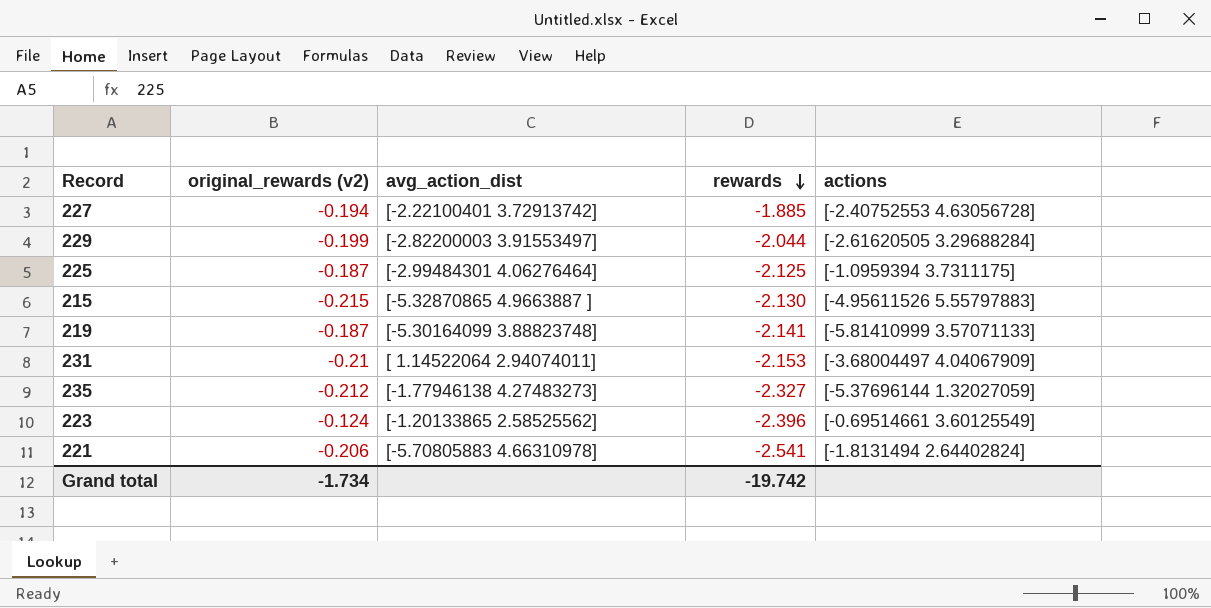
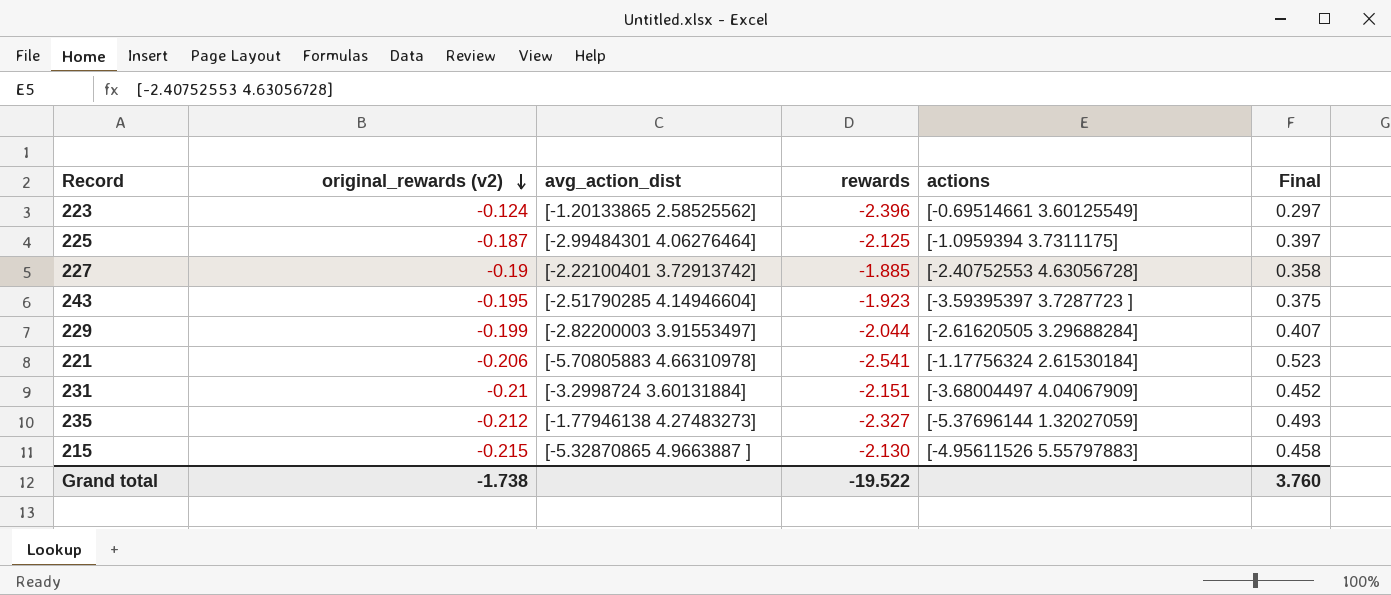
row order: rewards descending -> original_rewards (v2) descending
column Final | formula: none -> [original_rewards (v2)] * [rewards]
row 219: -0.187 | [-5.30164099 3.88823748] | -2.141 | [-5.81410999 3.57071133] -> none
227 | original_rewards (v2): -0.194 -> -0.19
row 243: none -> -0.195 | [-2.51790285 4.14946604] | -1.923 | [-3.59395397 3.7287723 ] | 0.375
221 | actions: [-1.8131494 2.64402824] -> [-1.17756324 2.61530184]
231 | avg_action_dist: [ 1.14522064 2.94074011] -> [-3.2998724 3.60131884]
231 | rewards: -2.153 -> -2.151
Grand total | original_rewards (v2): -1.734 -> -1.738
Grand total | rewards: -19.742 -> -19.522

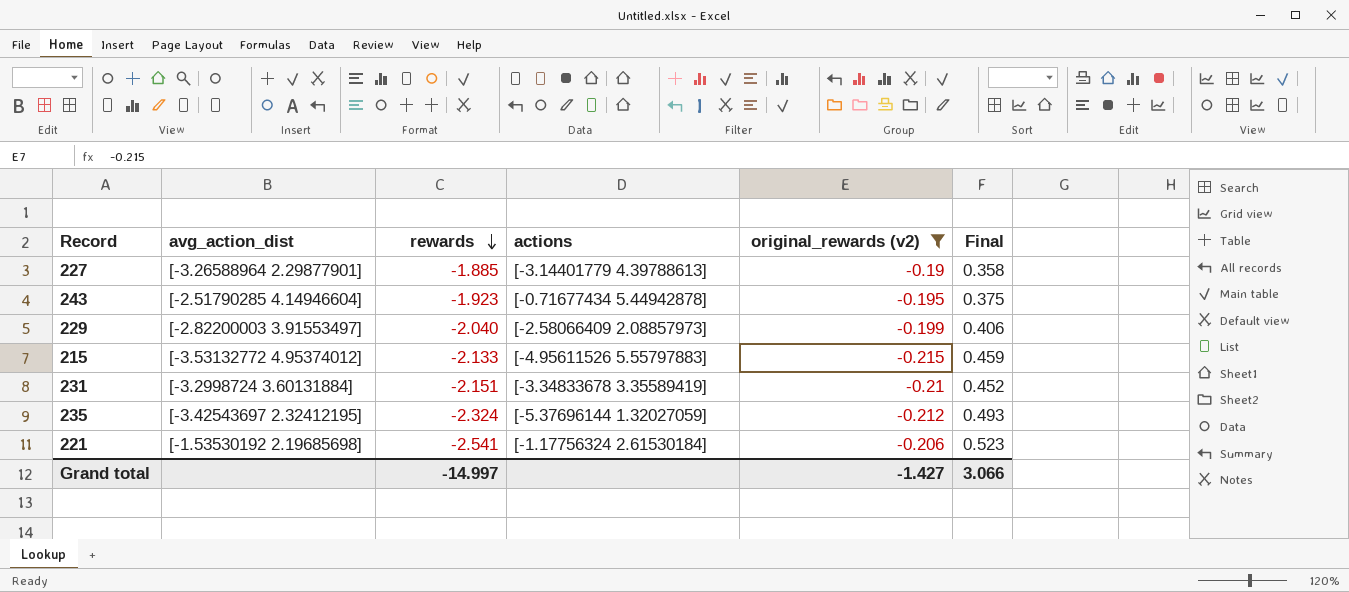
filter: none -> original_rewards (v2) <= -0.19
row order: original_rewards (v2) descending -> rewards descending
column original_rewards (v2) | position: 2 -> 5
227 | avg_action_dist: [-2.22100401 3.72913742] -> [-3.26588964 2.29877901]
227 | actions: [-2.40752553 4.63056728] -> [-3.14401779 4.39788613]
243 | actions: [-3.59395397 3.7287723 ] -> [-0.71677434 5.44942878]
229 | rewards: -2.044 -> -2.040
229 | actions: [-2.61620505 3.29688284] -> [-2.58066409 2.08857973]
229 | Final: 0.407 -> 0.406
215 | avg_action_dist: [-5.32870865 4.9663887 ] -> [-3.53132772 4.95374012]
215 | rewards: -2.130 -> -2.133
215 | Final: 0.458 -> 0.459
231 | actions: [-3.68004497 4.04067909] -> [-3.34833678 3.35589419]
235 | avg_action_dist: [-1.77946138 4.27483273] -> [-3.42543697 2.32412195]
235 | rewards: -2.327 -> -2.324
221 | avg_action_dist: [-5.70805883 4.66310978] -> [-1.53530192 2.19685698]
Grand total | rewards: -19.522 -> -14.997
Grand total | original_rewards (v2): -1.738 -> -1.427
Grand total | Final: 3.760 -> 3.066

